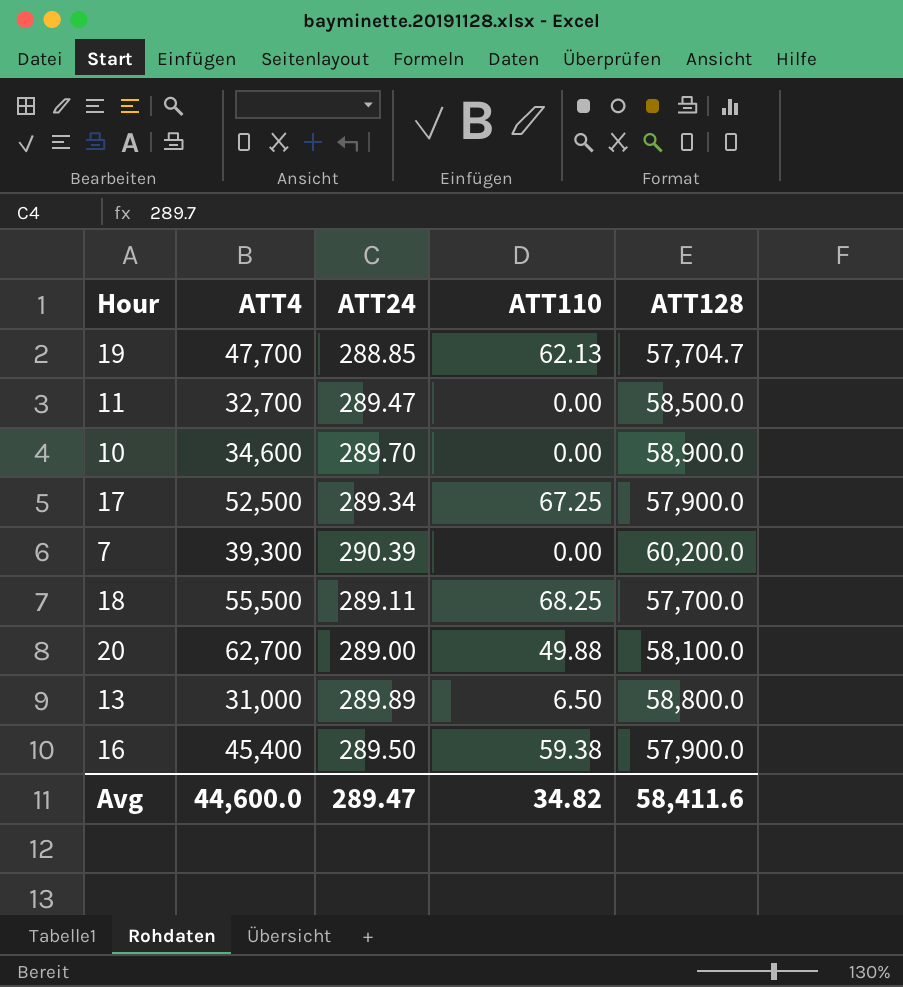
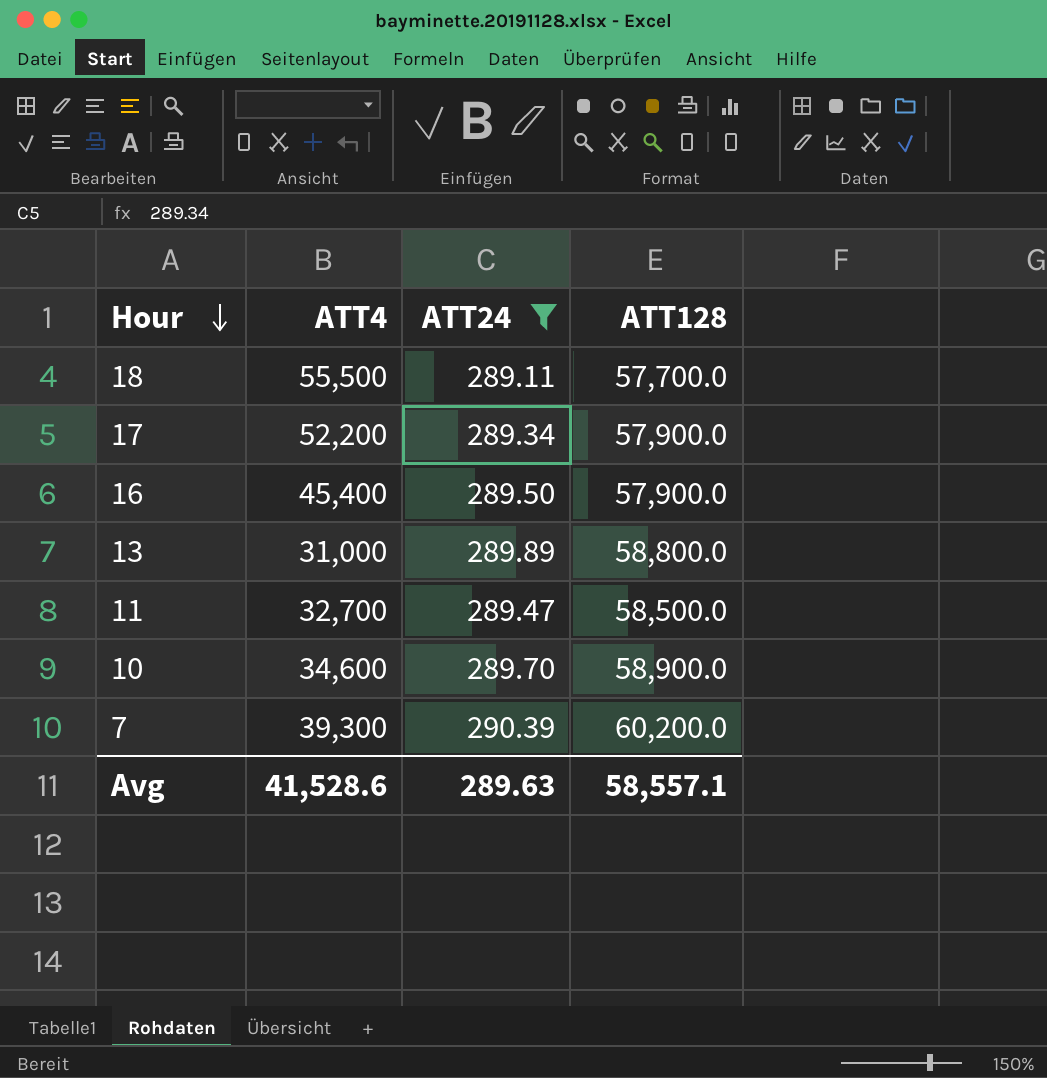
filter: none -> ATT24 >= 289.11
row order: none -> Hour descending
column ATT110 | position: 4 -> none
17 | ATT4: 52,500 -> 52,200
Avg | ATT4: 44,600.0 -> 41,528.6
Avg | ATT24: 289.47 -> 289.63
Avg | ATT128: 58,411.6 -> 58,557.1

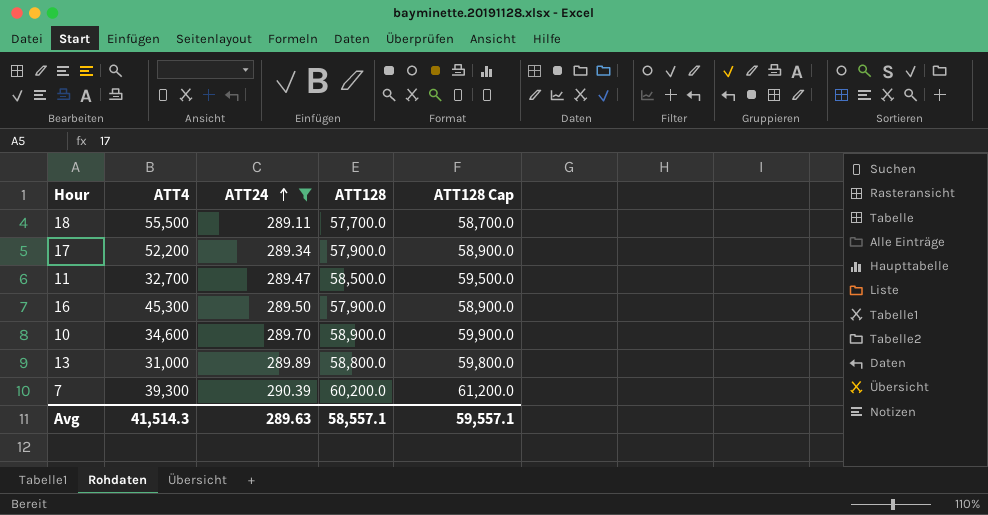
row order: Hour descending -> ATT24 ascending
column ATT128 Cap | formula: none -> [ATT128] + 1000
16 | ATT4: 45,400 -> 45,300
Avg | ATT4: 41,528.6 -> 41,514.3

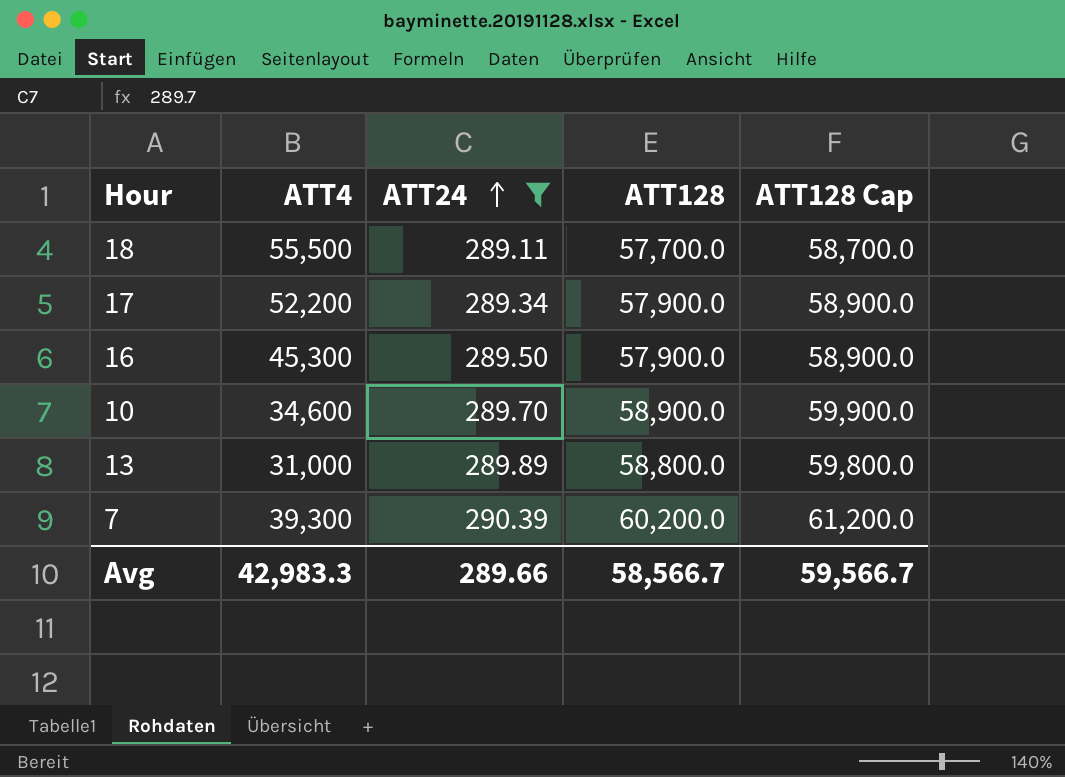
row 11: 32,700 | 289.47 | 58,500.0 | 59,500.0 -> none
Avg | ATT4: 41,514.3 -> 42,983.3
Avg | ATT24: 289.63 -> 289.66
Avg | ATT128: 58,557.1 -> 58,566.7
Avg | ATT128 Cap: 59,557.1 -> 59,566.7

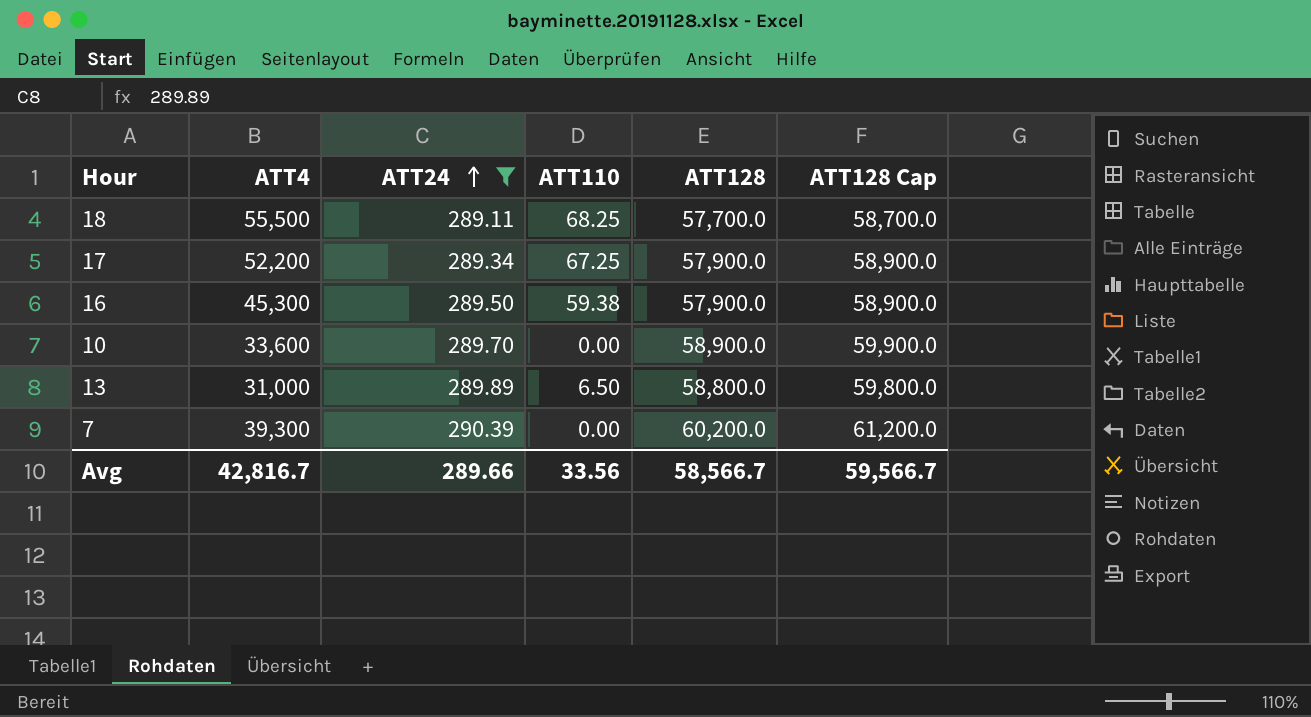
column ATT110 | position: none -> 4
10 | ATT4: 34,600 -> 33,600
Avg | ATT4: 42,983.3 -> 42,816.7

